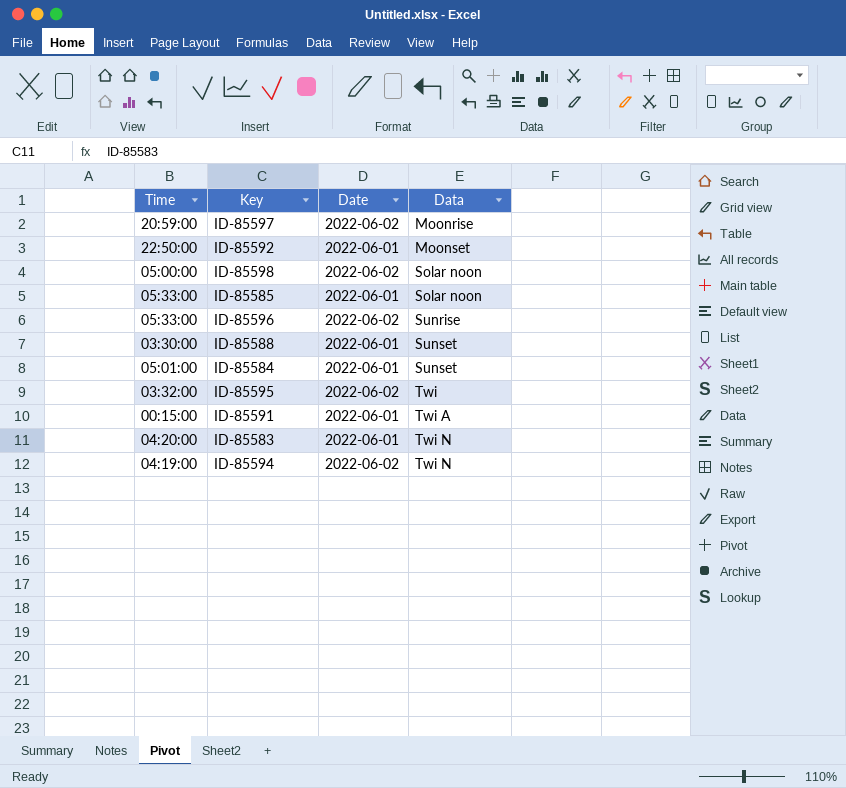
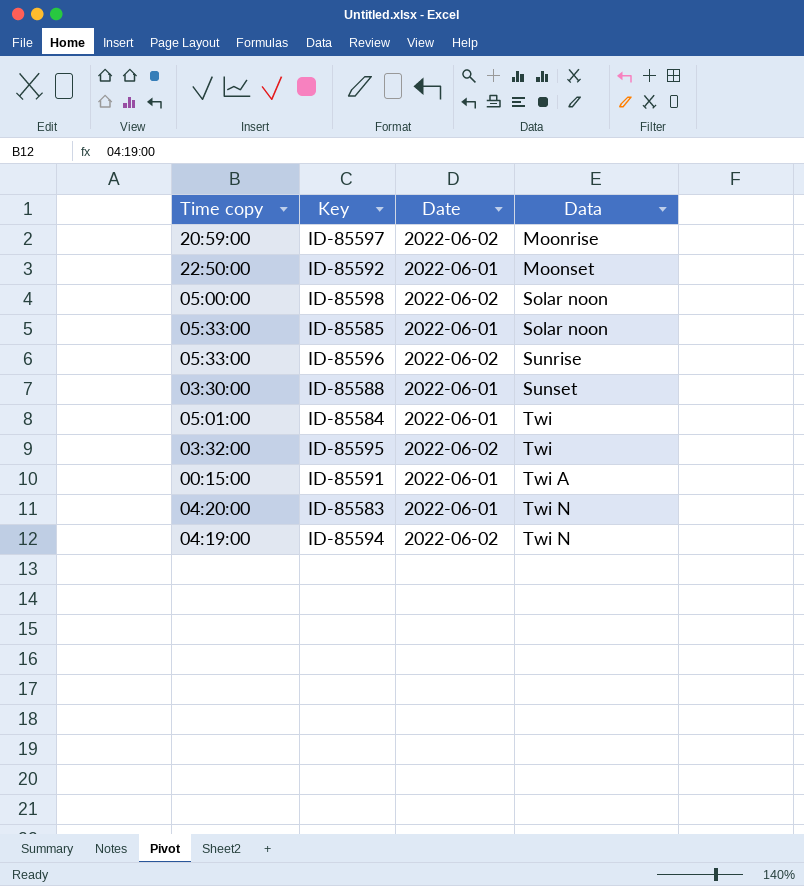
column name: Time -> Time copy
ID-85584 | Data: Sunset -> Twi

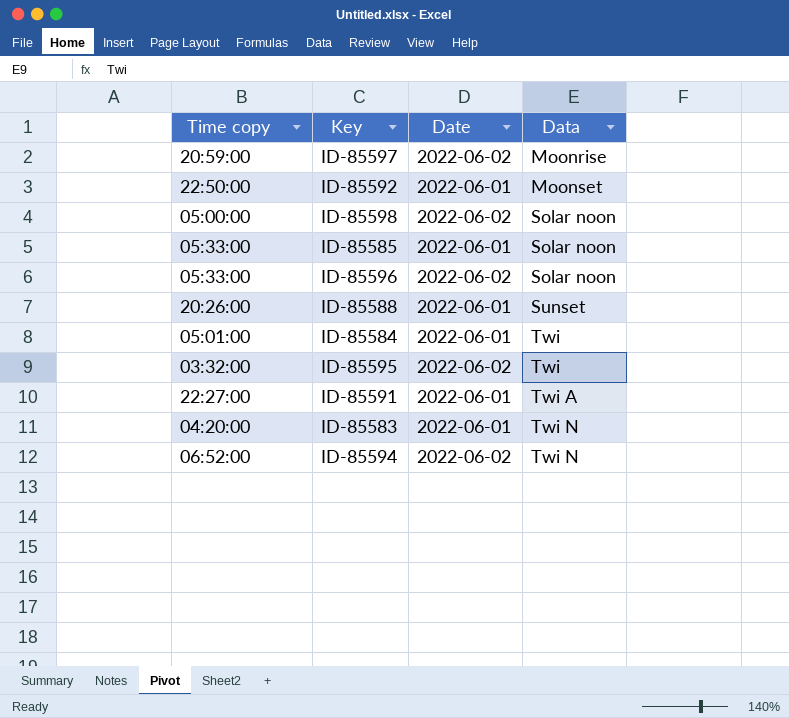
ID-85596 | Data: Sunrise -> Solar noon
ID-85588 | Time copy: 03:30:00 -> 20:26:00
ID-85591 | Time copy: 00:15:00 -> 22:27:00
ID-85594 | Time copy: 04:19:00 -> 06:52:00

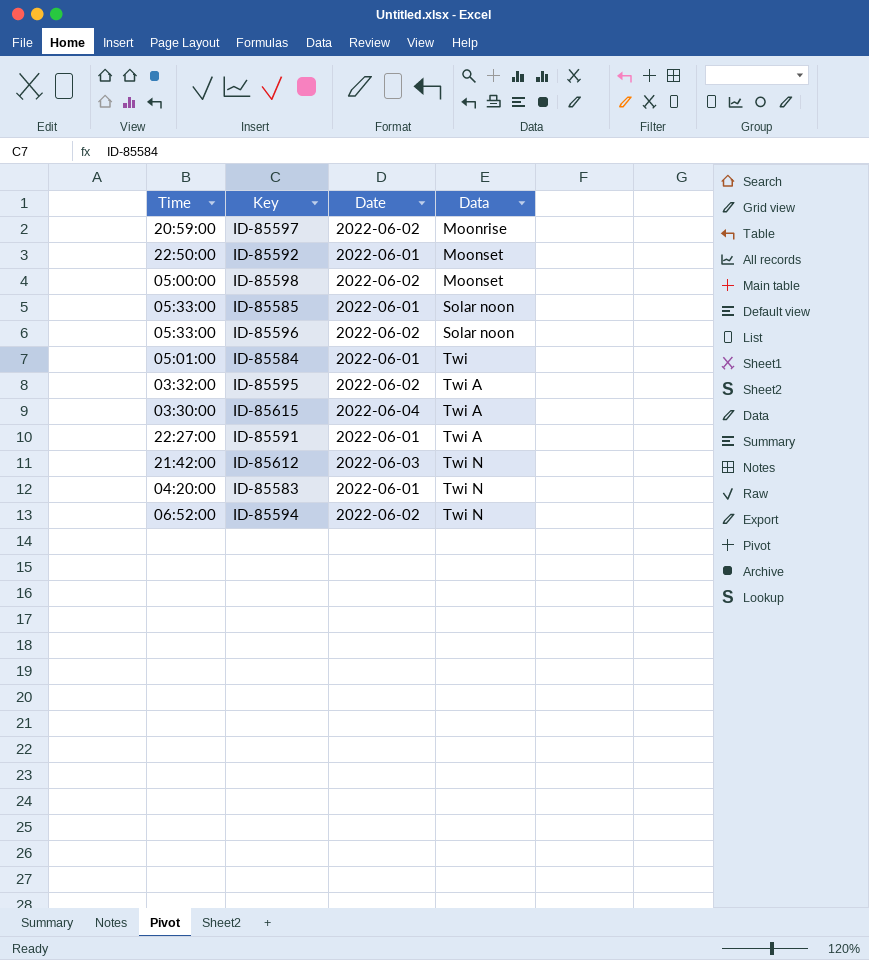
column name: Time copy -> Time
row ID-85588: 20:26:00 | 2022-06-01 | Sunset -> none
ID-85598 | Data: Solar noon -> Moonset
ID-85595 | Data: Twi -> Twi A
row ID-85615: none -> 03:30:00 | 2022-06-04 | Twi A
row ID-85612: none -> 21:42:00 | 2022-06-03 | Twi N

